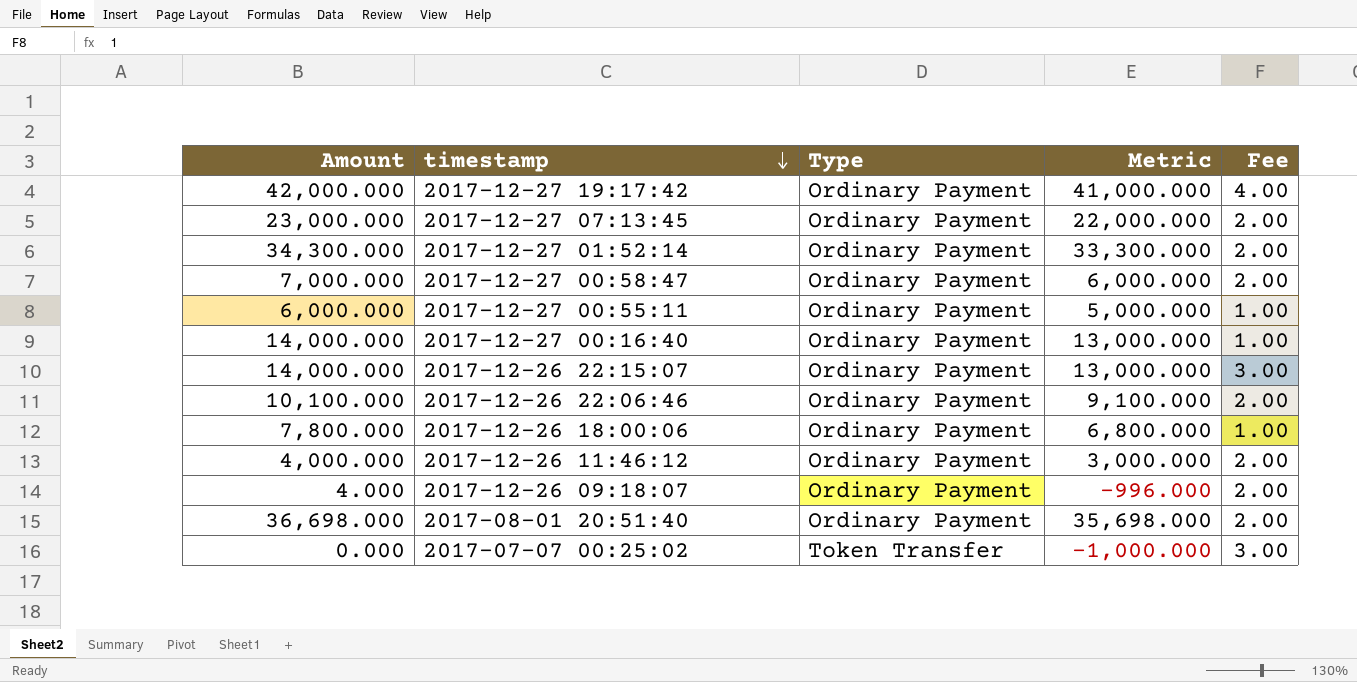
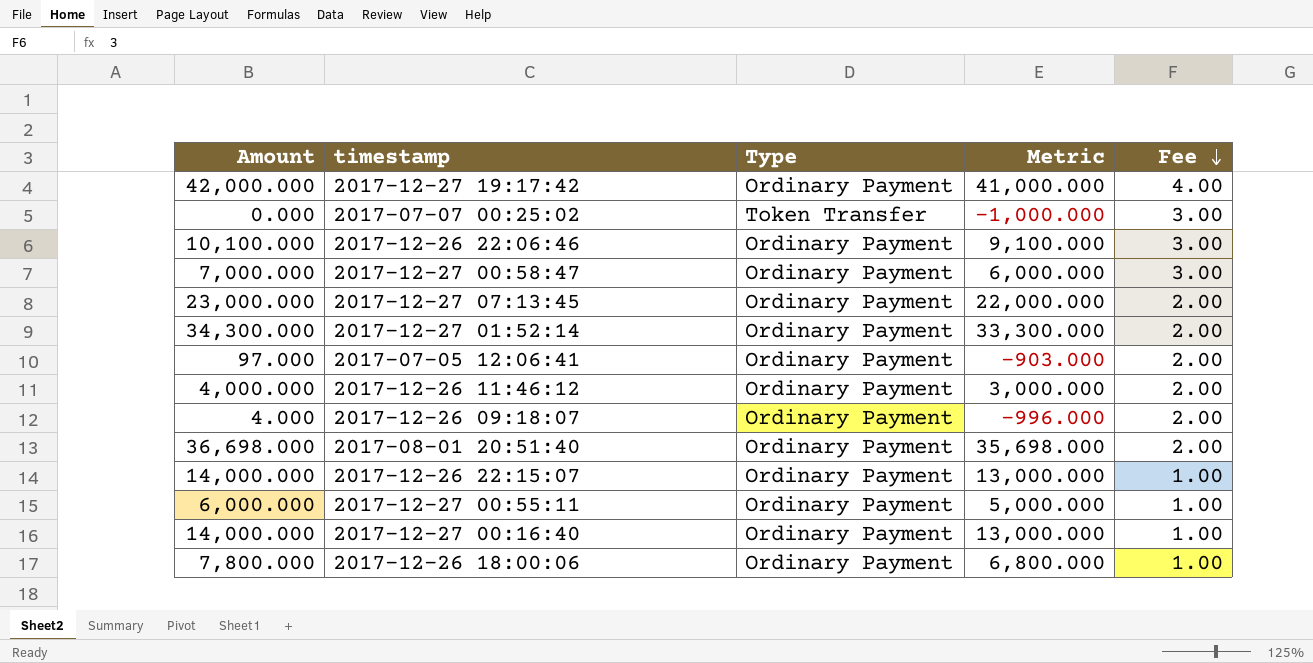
row order: timestamp descending -> Fee descending
2017-12-26 22:06:46 | Fee: 2.00 -> 3.00
2017-12-27 00:58:47 | Fee: 2.00 -> 3.00
row 2017-07-05 12:06:41: none -> 97.000 | Ordinary Payment | -903.000 | 2.00
2017-12-26 22:15:07 | Fee: 3.00 -> 1.00

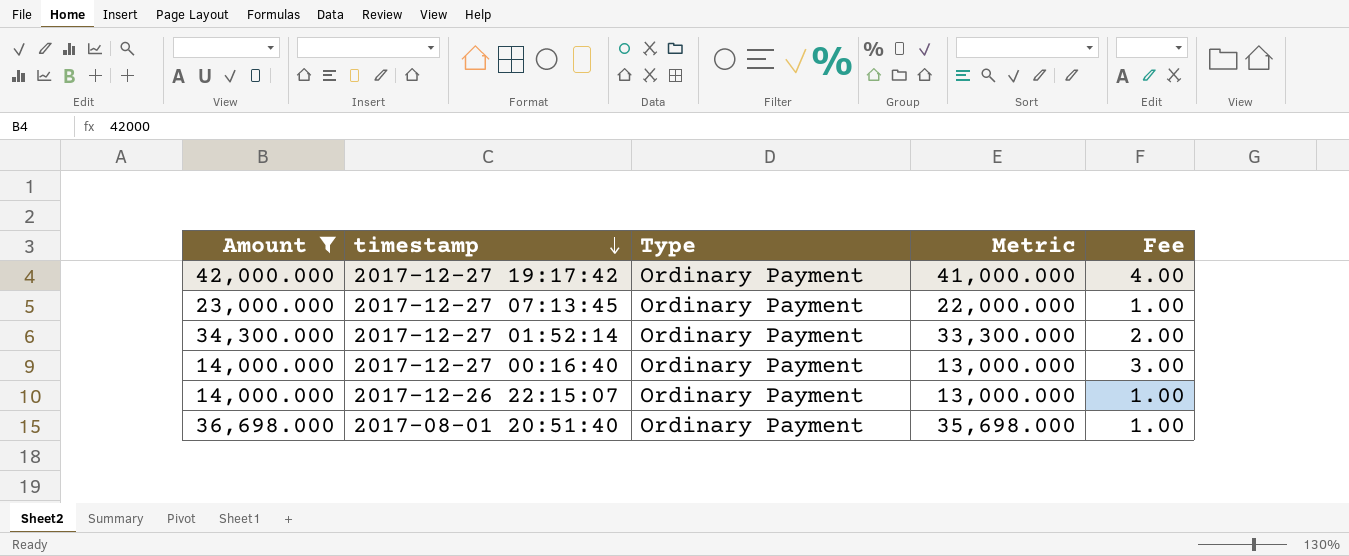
filter: none -> Amount >= 14,000.000
row order: Fee descending -> timestamp descending
2017-12-27 07:13:45 | Fee: 2.00 -> 1.00
2017-12-27 00:16:40 | Fee: 1.00 -> 3.00
2017-08-01 20:51:40 | Fee: 2.00 -> 1.00

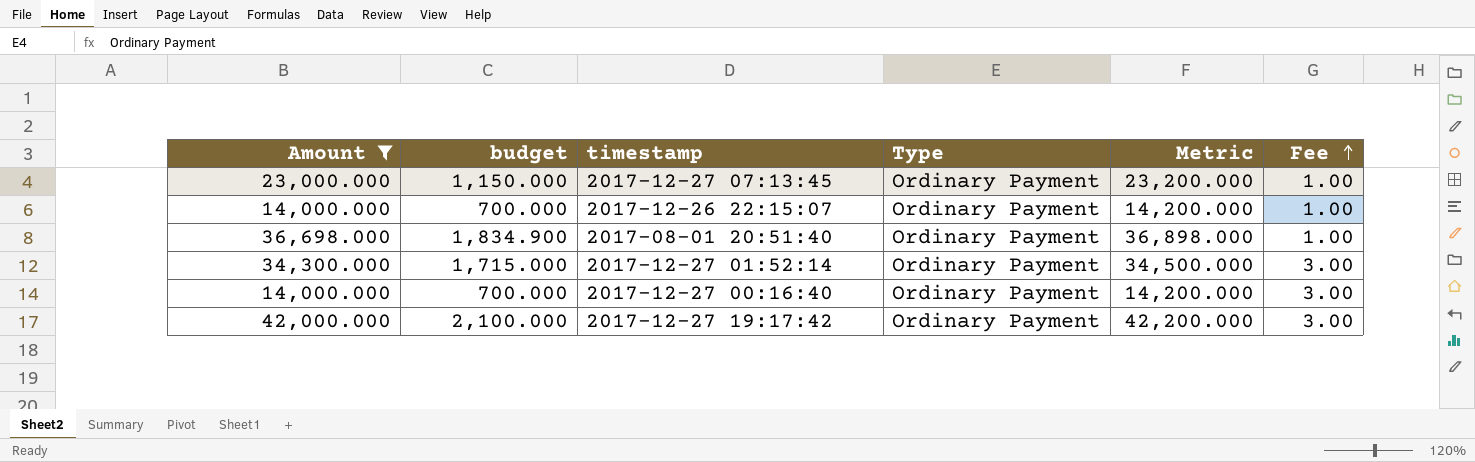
row order: timestamp descending -> Fee ascending
column budget | formula: none -> [Amount] * 0.05
column Metric | formula: [Amount] - 1000 -> [Amount] + 200
2017-12-27 01:52:14 | Fee: 2.00 -> 3.00
2017-12-27 19:17:42 | Fee: 4.00 -> 3.00

